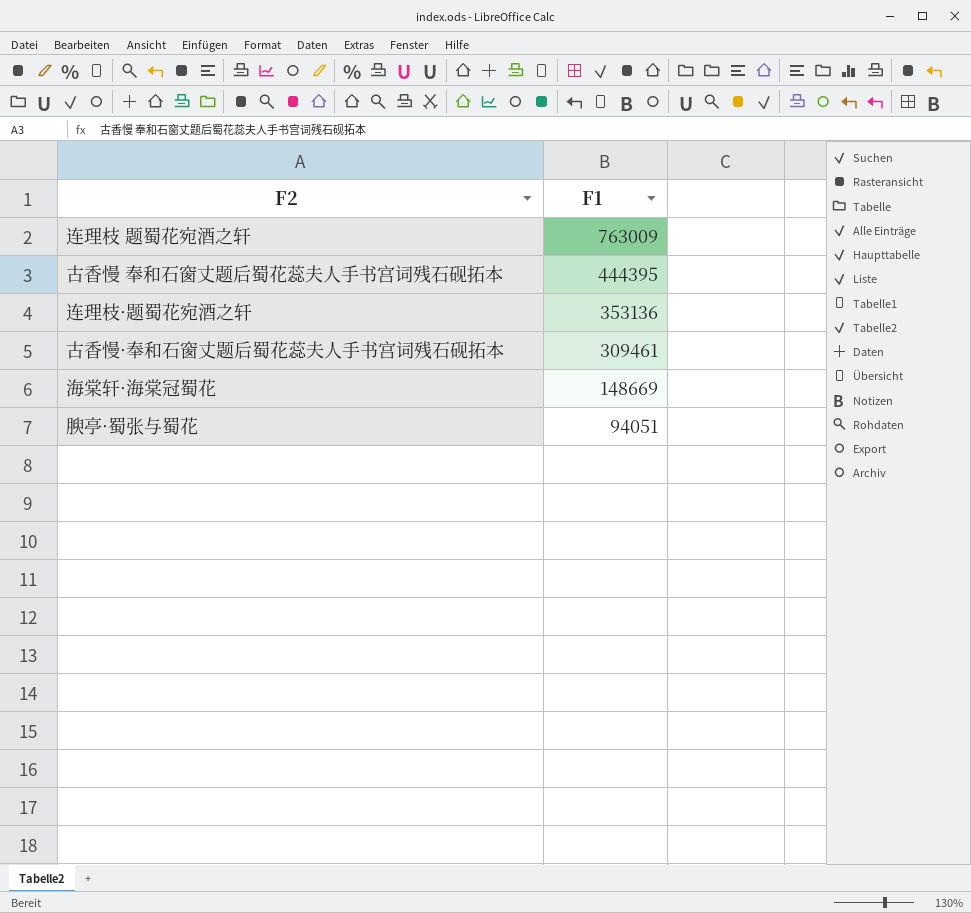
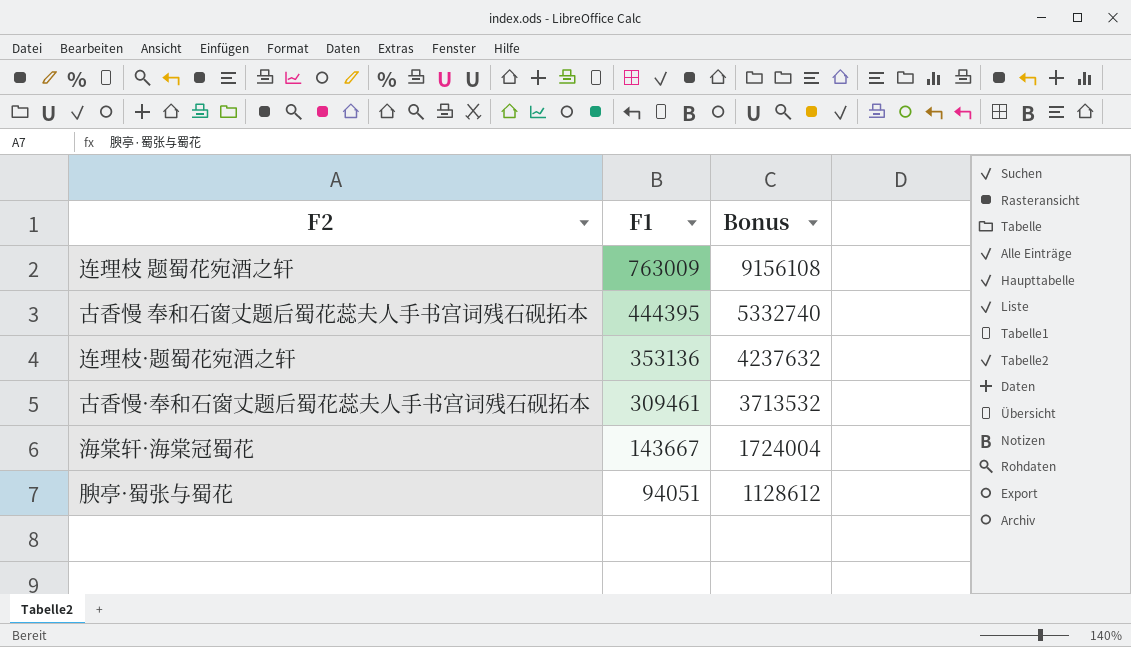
column Bonus | formula: none -> [F1] * 12
海棠轩·海棠冠蜀花 | F1: 148669 -> 143667

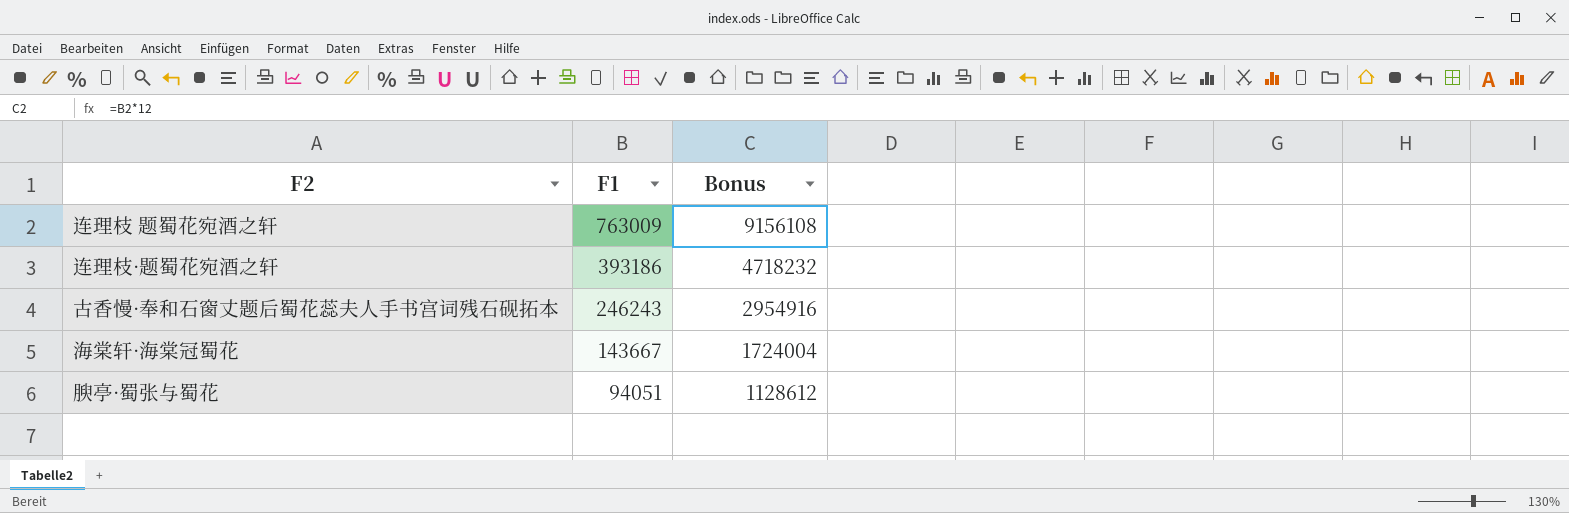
row 古香慢 奉和石窗丈题后蜀花蕊夫人手书宫词残石砚拓本: 444395 | 5332740 -> none
连理枝·题蜀花宛酒之轩 | F1: 353136 -> 393186
连理枝·题蜀花宛酒之轩 | Bonus: 4237632 -> 4718232
古香慢·奉和石窗丈题后蜀花蕊夫人手书宫词残石砚拓本 | F1: 309461 -> 246243
古香慢·奉和石窗丈题后蜀花蕊夫人手书宫词残石砚拓本 | Bonus: 3713532 -> 2954916

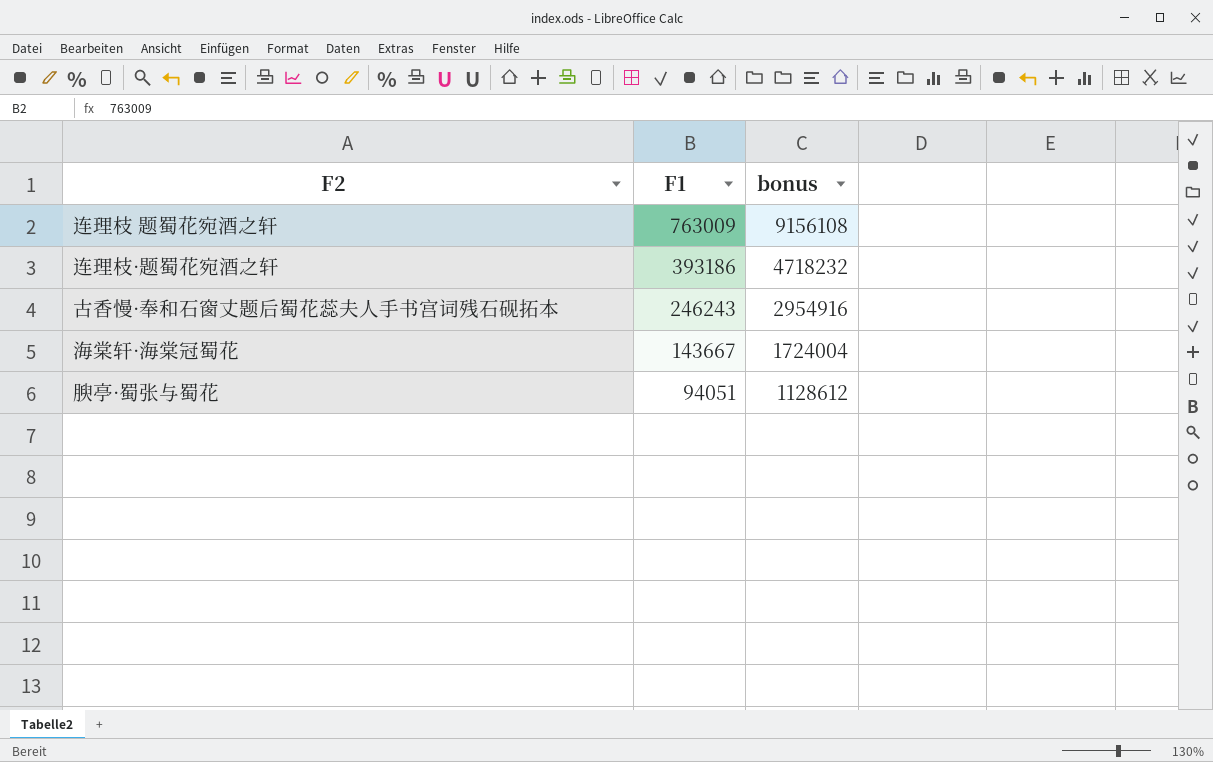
column name: Bonus -> bonus

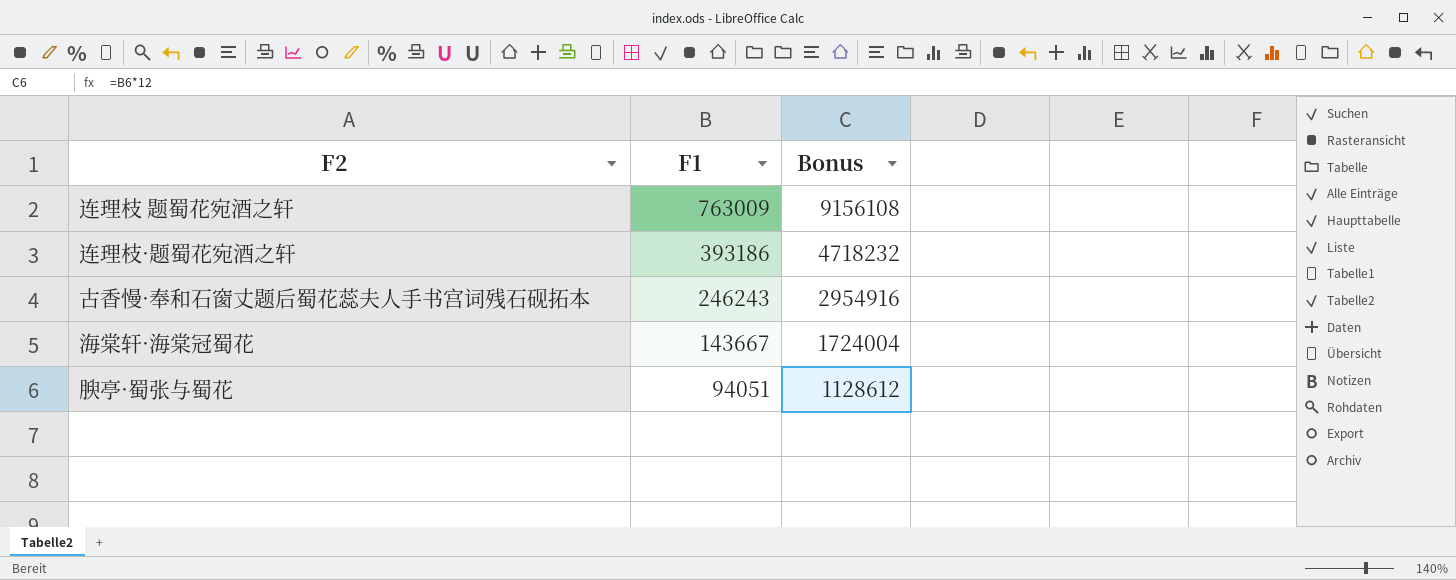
column name: bonus -> Bonus

